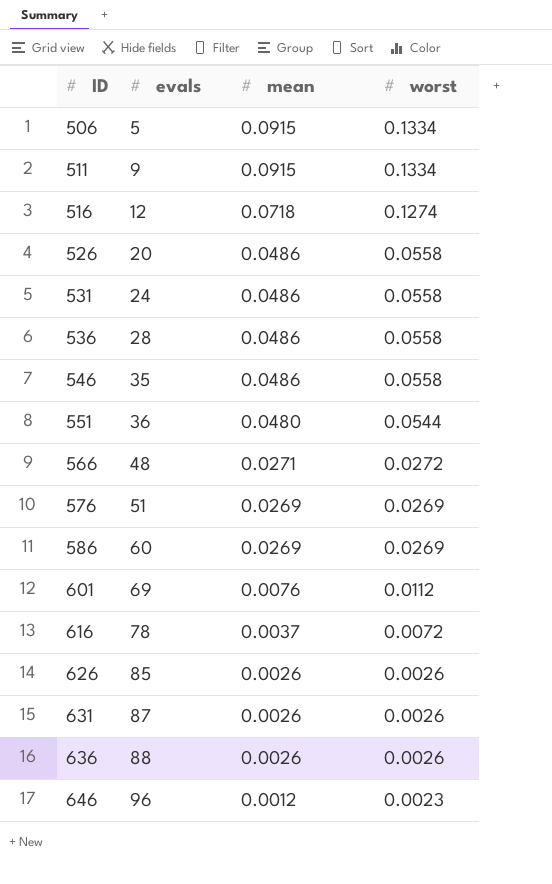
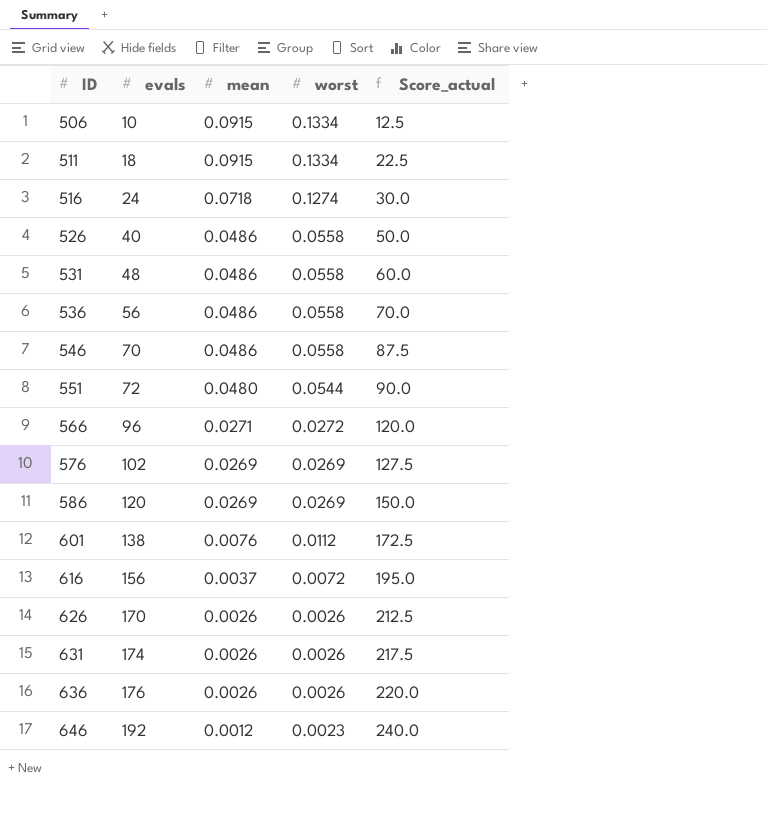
column Score_actual | formula: none -> [evals] * 1.25
506 | evals: 5 -> 10
511 | evals: 9 -> 18
516 | evals: 12 -> 24
526 | evals: 20 -> 40
531 | evals: 24 -> 48
536 | evals: 28 -> 56
546 | evals: 35 -> 70
551 | evals: 36 -> 72
566 | evals: 48 -> 96
576 | evals: 51 -> 102
586 | evals: 60 -> 120
601 | evals: 69 -> 138
616 | evals: 78 -> 156
626 | evals: 85 -> 170
631 | evals: 87 -> 174
636 | evals: 88 -> 176
646 | evals: 96 -> 192

